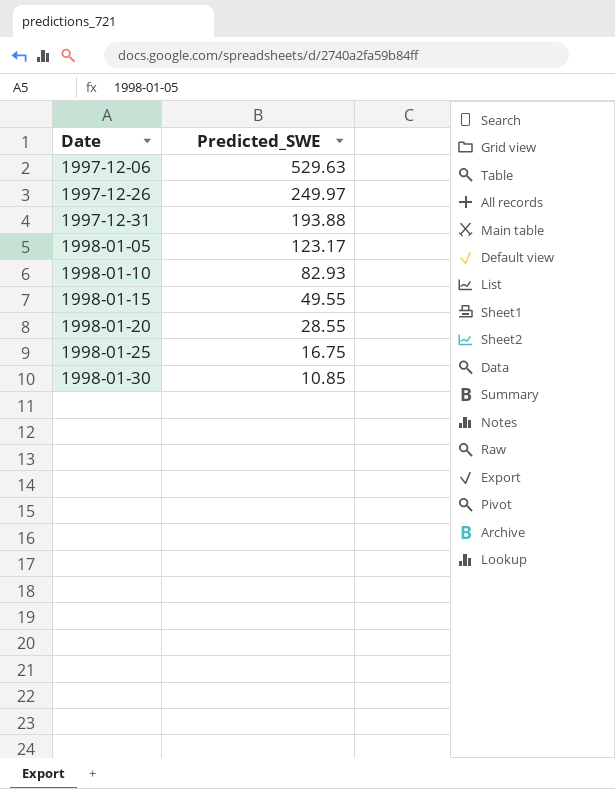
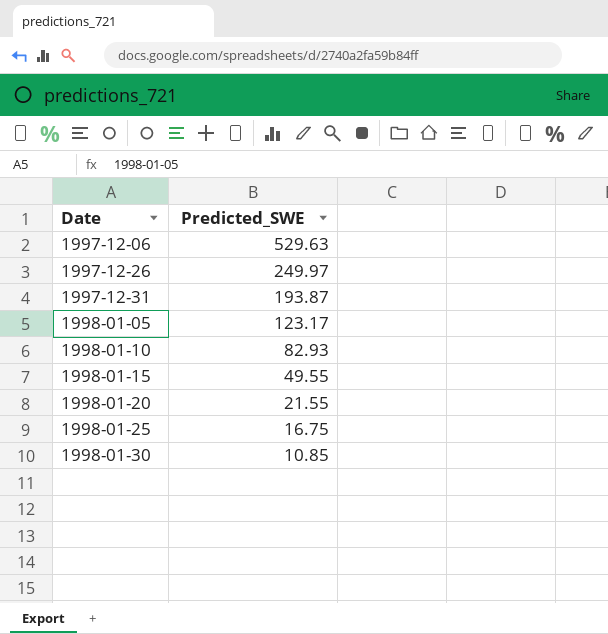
1997-12-31 | Predicted_SWE: 193.88 -> 193.87
1998-01-20 | Predicted_SWE: 28.55 -> 21.55

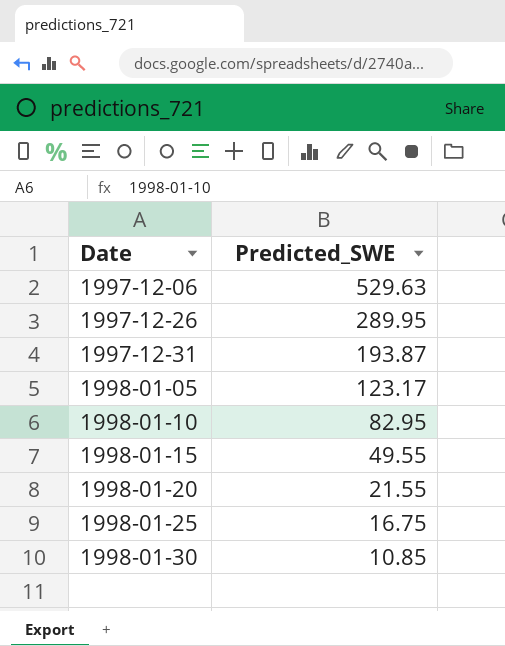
1997-12-26 | Predicted_SWE: 249.97 -> 289.95
1998-01-10 | Predicted_SWE: 82.93 -> 82.95

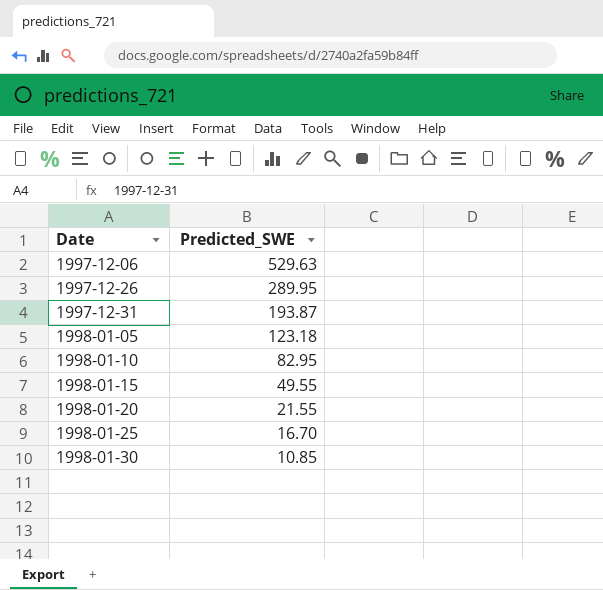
1998-01-05 | Predicted_SWE: 123.17 -> 123.18
1998-01-25 | Predicted_SWE: 16.75 -> 16.70

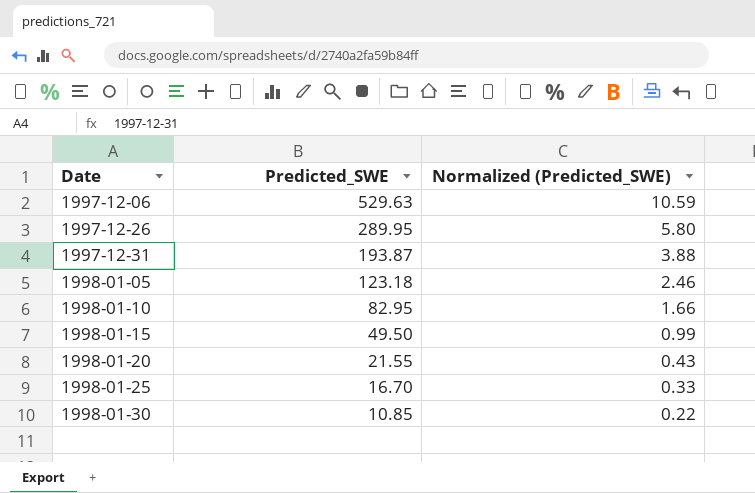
column Normalized (Predicted_SWE) | formula: none -> [Predicted_SWE] * 0.02
1998-01-15 | Predicted_SWE: 49.55 -> 49.50

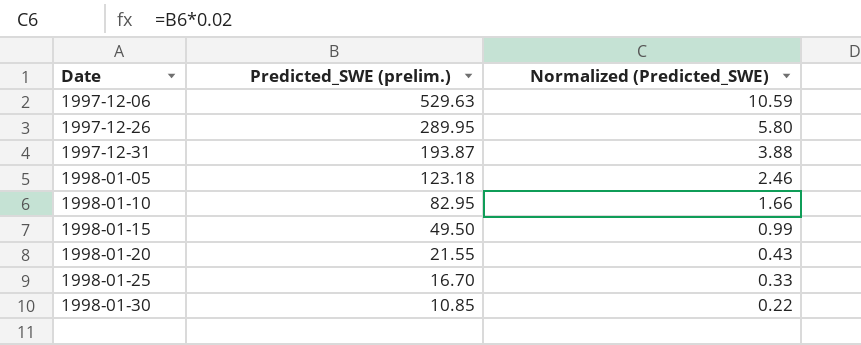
column name: Predicted_SWE -> Predicted_SWE (prelim.)

